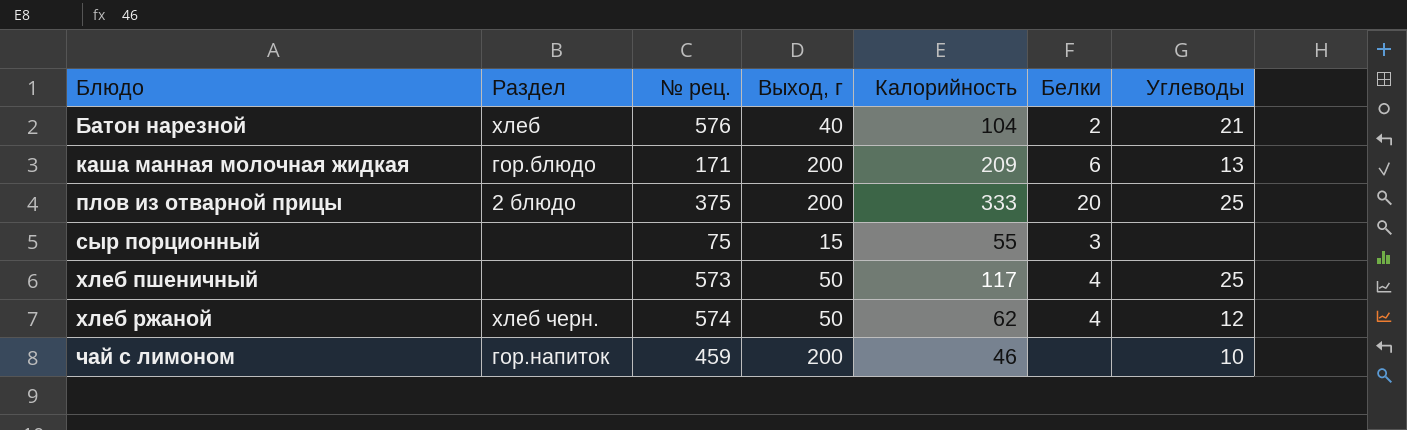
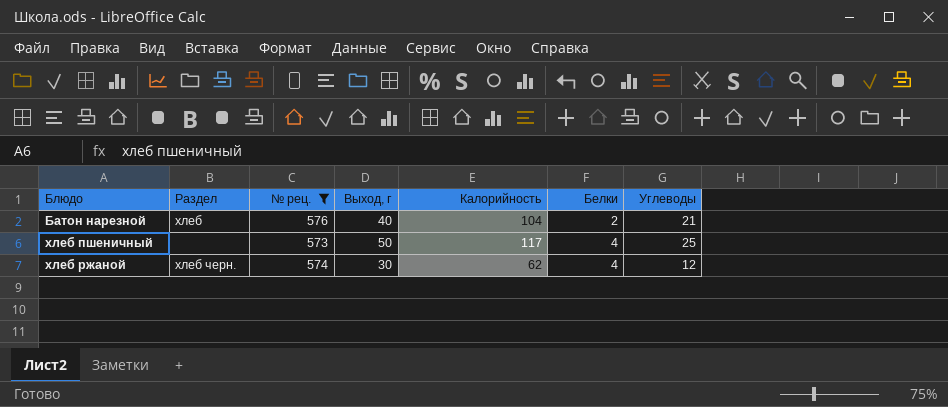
filter: none -> № рец. >= 573
хлеб ржаной | Выход, г: 50 -> 30

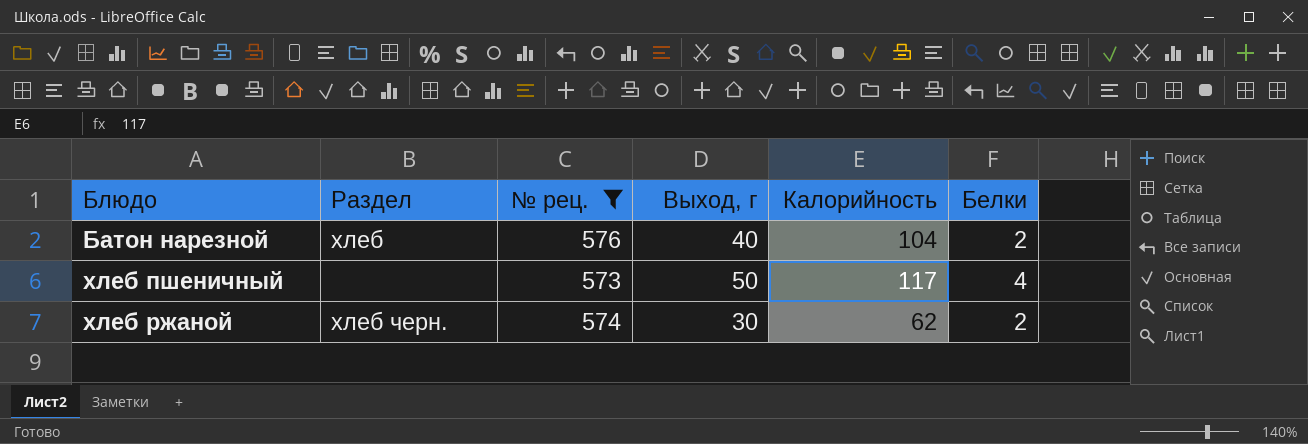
column Углеводы | position: 7 -> none
хлеб ржаной | Белки: 4 -> 2

